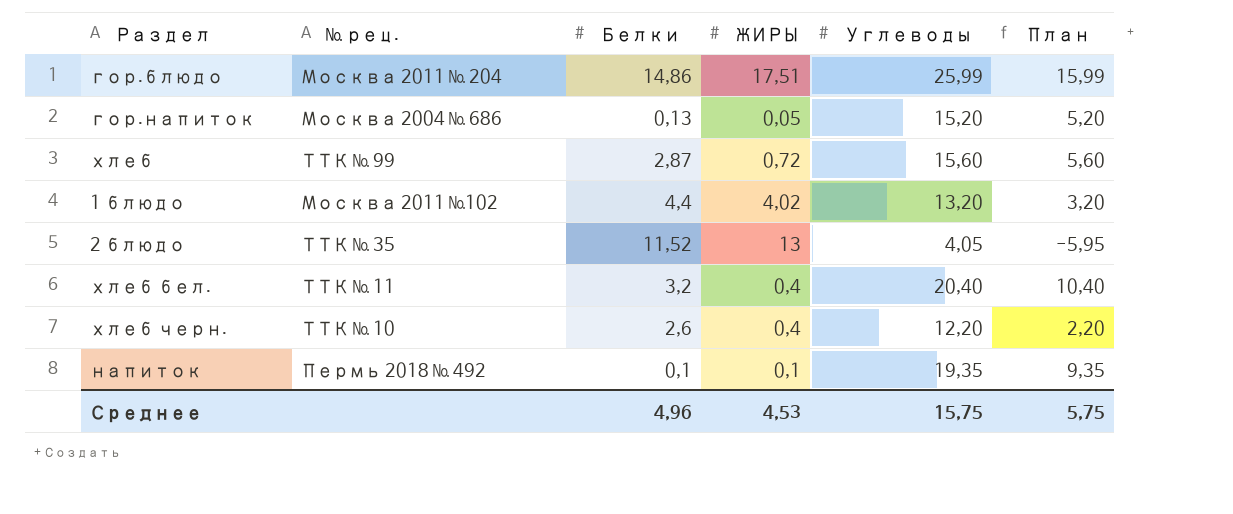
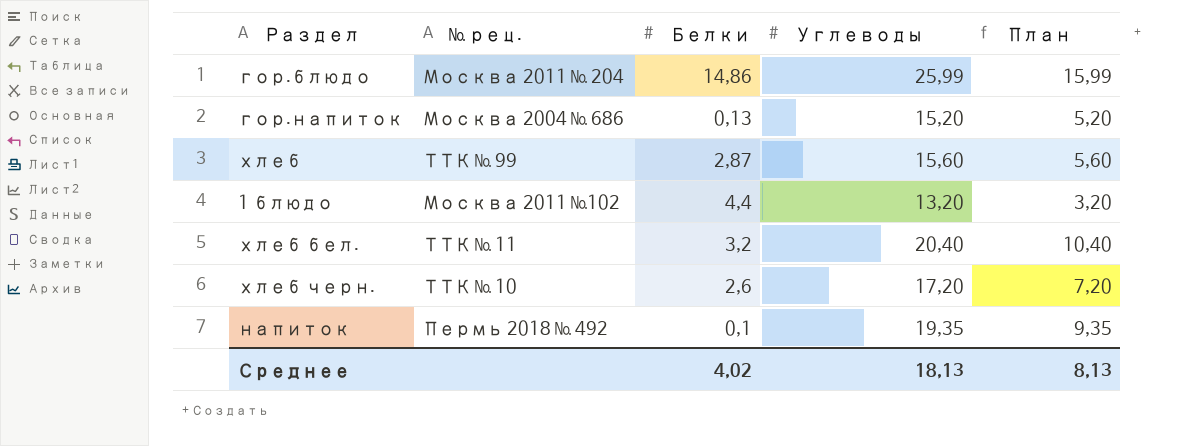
column ЖИРЫ | position: 4 -> none
row 2 блюдо: ТТК № 35 | 11,52 | 13 | 4,05 | -5,95 -> none
хлеб черн. | Углеводы: 12,20 -> 17,20
хлеб черн. | План: 2,20 -> 7,20
Среднее | Белки: 4,96 -> 4,02
Среднее | Углеводы: 15,75 -> 18,13
Среднее | План: 5,75 -> 8,13

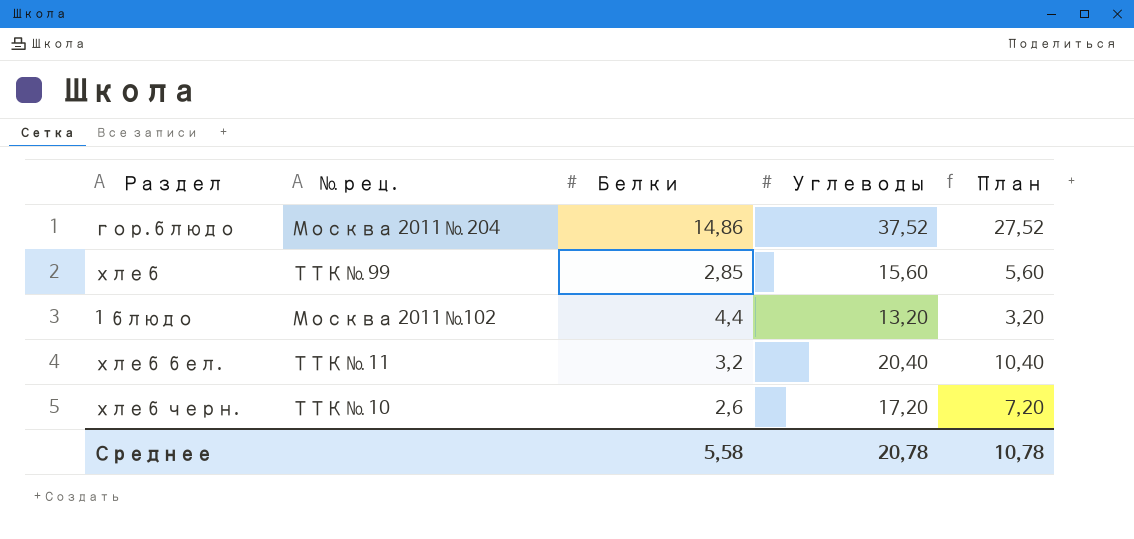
row гор.напиток: Москва 2004 № 686 | 0,13 | 15,20 | 5,20 -> none
row напиток: Пермь 2018 № 492 | 0,1 | 19,35 | 9,35 -> none
гор.блюдо | Углеводы: 25,99 -> 37,52
гор.блюдо | План: 15,99 -> 27,52
хлеб | Белки: 2,87 -> 2,85
Среднее | Белки: 4,02 -> 5,58
Среднее | Углеводы: 18,13 -> 20,78
Среднее | План: 8,13 -> 10,78

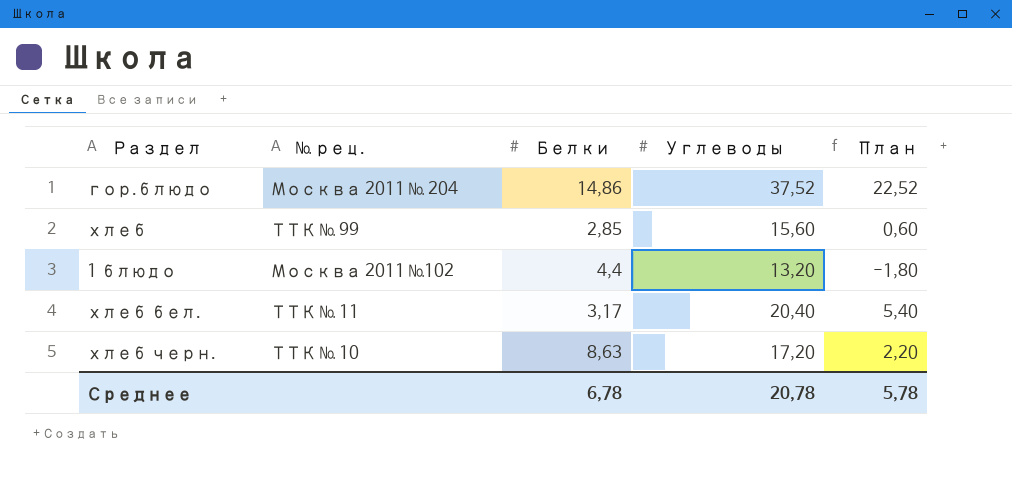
column План | formula: [Углеводы] - 10 -> [Углеводы] - 15
хлеб бел. | Белки: 3,2 -> 3,17
хлеб черн. | Белки: 2,6 -> 8,63
Среднее | Белки: 5,58 -> 6,78
Среднее | План: 10,78 -> 5,78

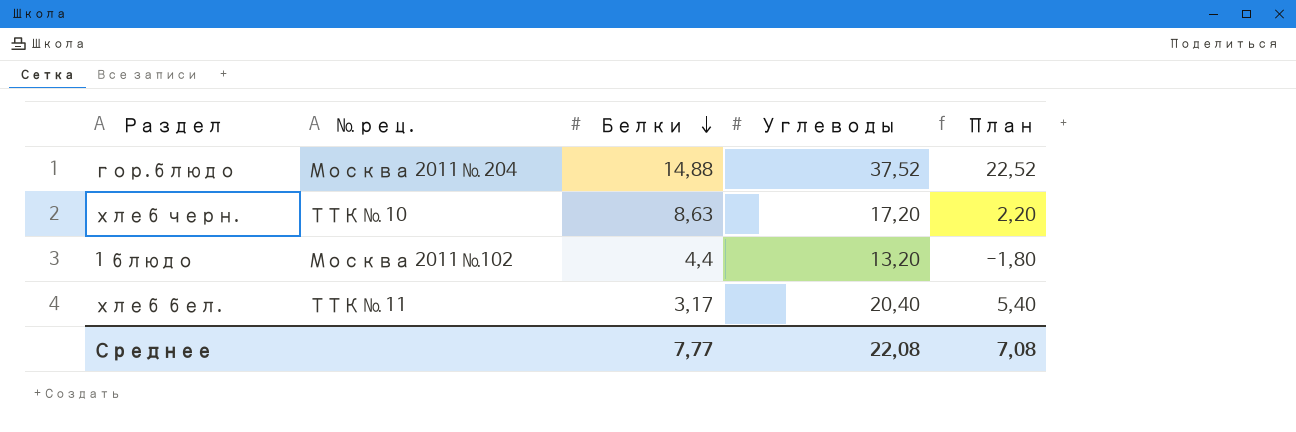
row order: none -> Белки descending
row хлеб: ТТК № 99 | 2,85 | 15,60 | 0,60 -> none
гор.блюдо | Белки: 14,86 -> 14,88
Среднее | Белки: 6,78 -> 7,77
Среднее | Углеводы: 20,78 -> 22,08
Среднее | План: 5,78 -> 7,08

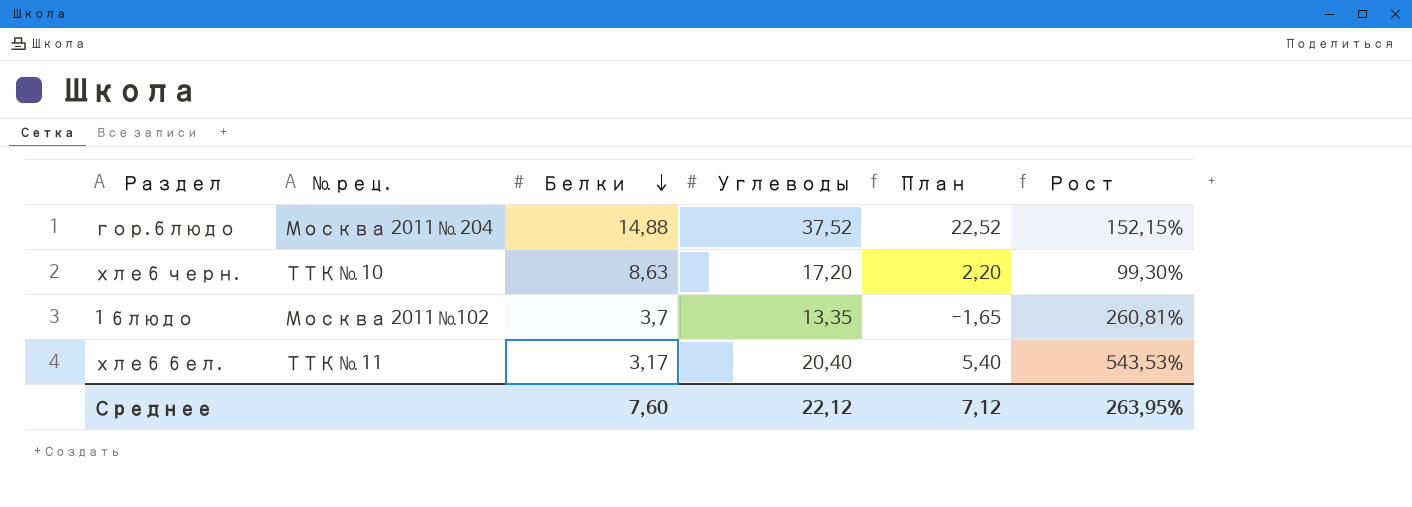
column Рост | formula: none -> ([Углеводы] - [Белки]) / [Белки]
1 блюдо | Белки: 4,4 -> 3,7
1 блюдо | Углеводы: 13,20 -> 13,35
1 блюдо | План: -1,80 -> -1,65
Среднее | Белки: 7,77 -> 7,60
Среднее | Углеводы: 22,08 -> 22,12
Среднее | План: 7,08 -> 7,12

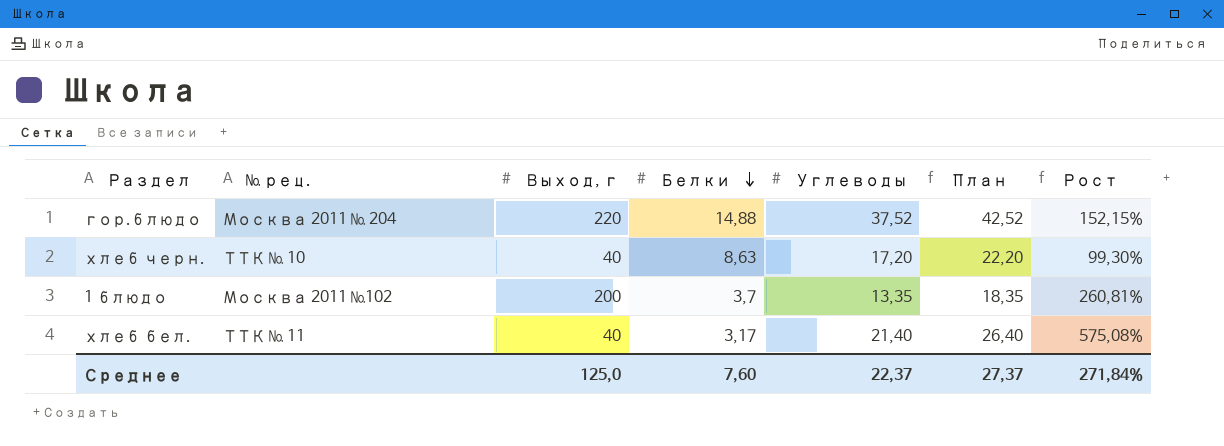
column Выход, г | position: none -> 3
column План | formula: [Углеводы] - 15 -> [Углеводы] + 5
хлеб бел. | Углеводы: 20,40 -> 21,40
хлеб бел. | Рост: 543,53% -> 575,08%
Среднее | Углеводы: 22,12 -> 22,37
Среднее | План: 7,12 -> 27,37
Среднее | Рост: 263,95% -> 271,84%

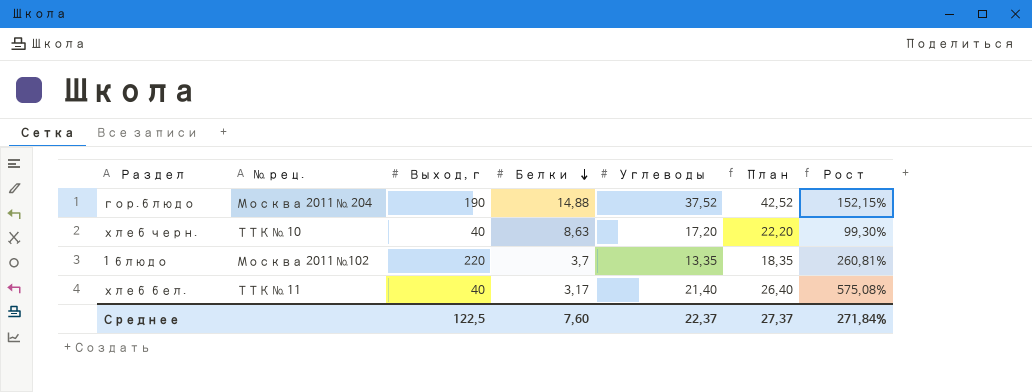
гор.блюдо | Выход, г: 220 -> 190
1 блюдо | Выход, г: 200 -> 220
Среднее | Выход, г: 125,0 -> 122,5

